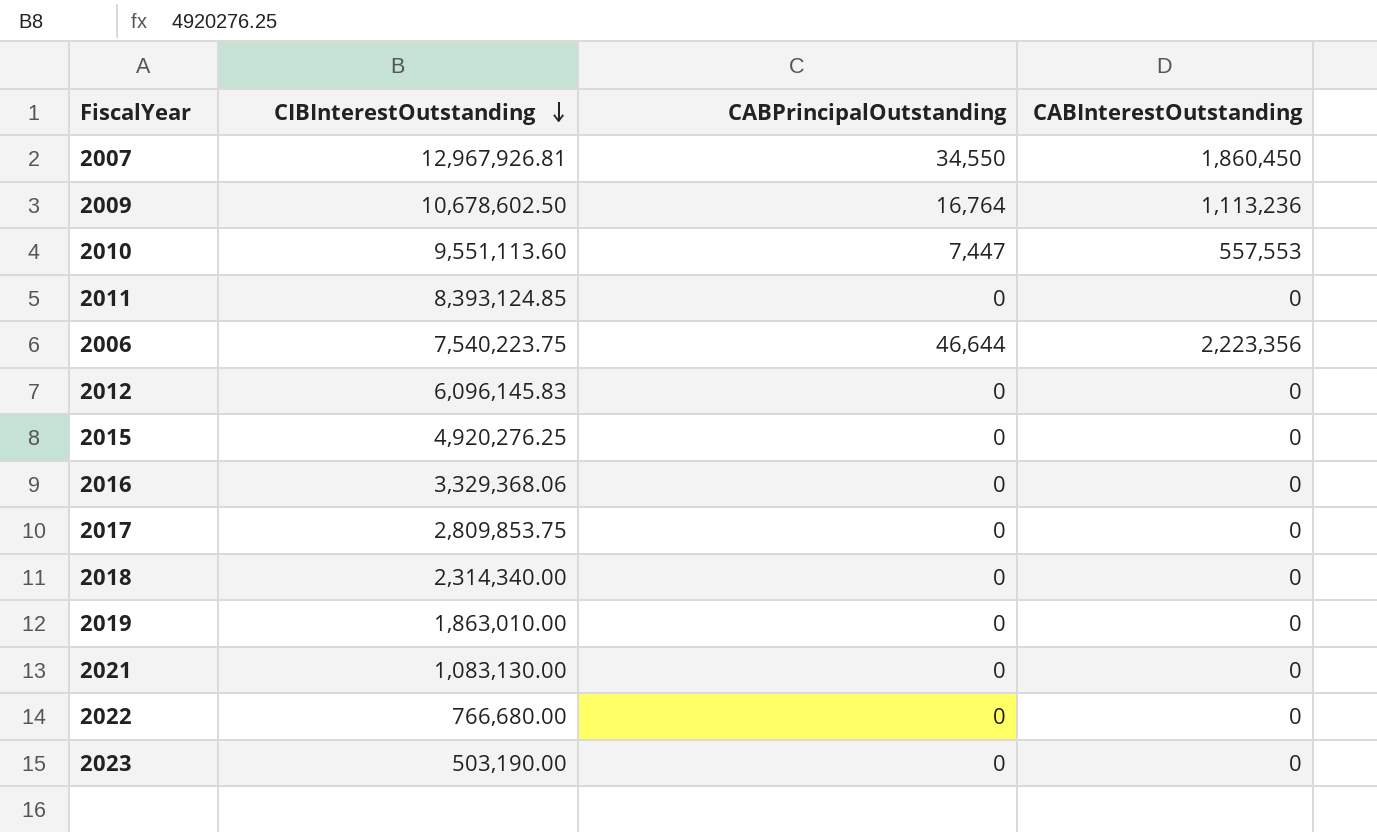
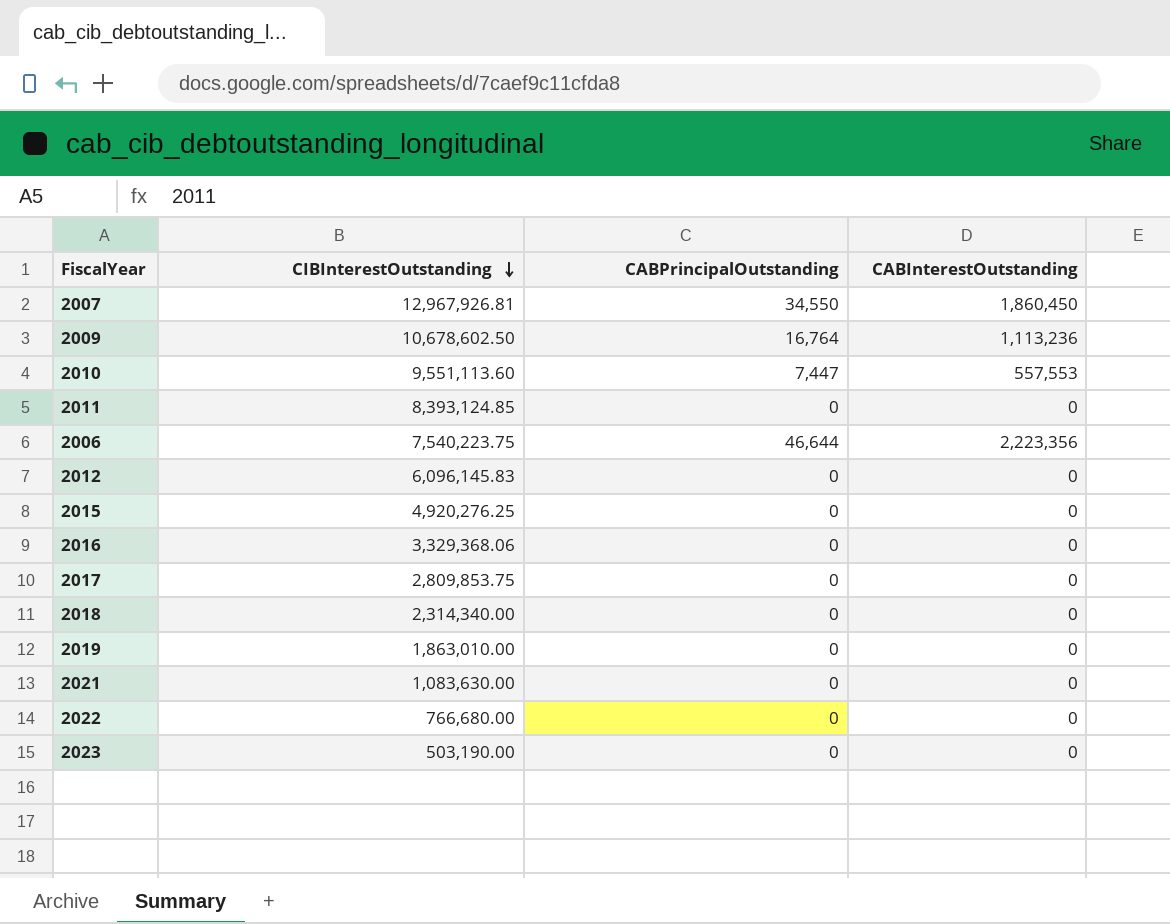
2021 | CIBInterestOutstanding: 1,083,130.00 -> 1,083,630.00

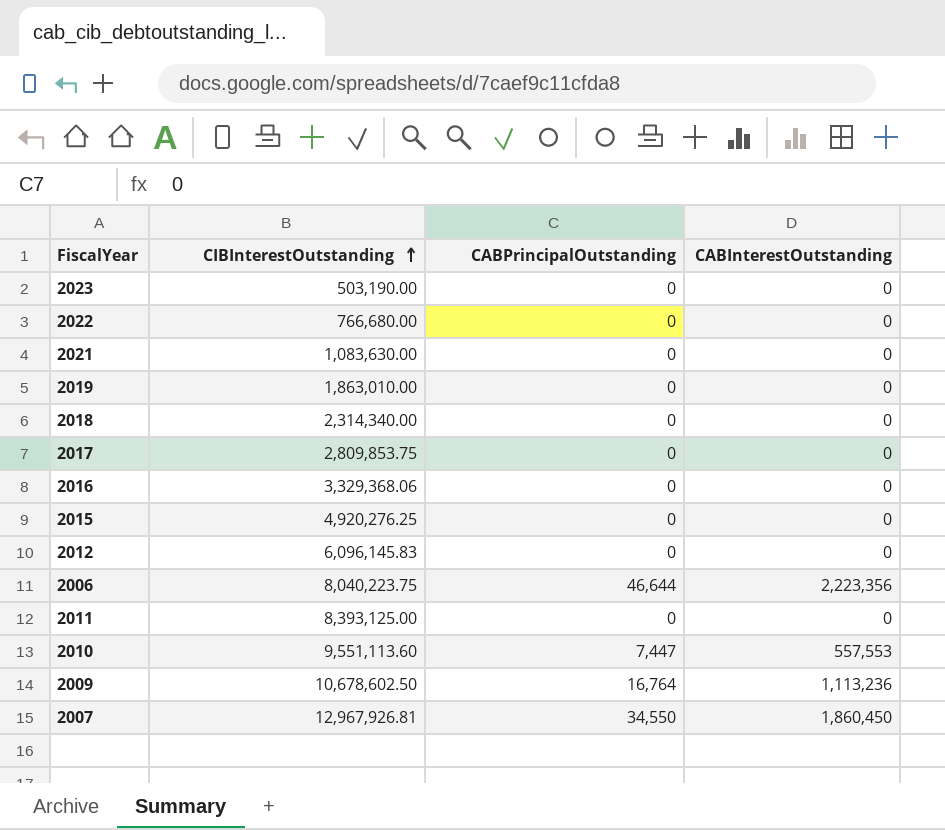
row order: CIBInterestOutstanding descending -> CIBInterestOutstanding ascending
2006 | CIBInterestOutstanding: 7,540,223.75 -> 8,040,223.75
2011 | CIBInterestOutstanding: 8,393,124.85 -> 8,393,125.00

